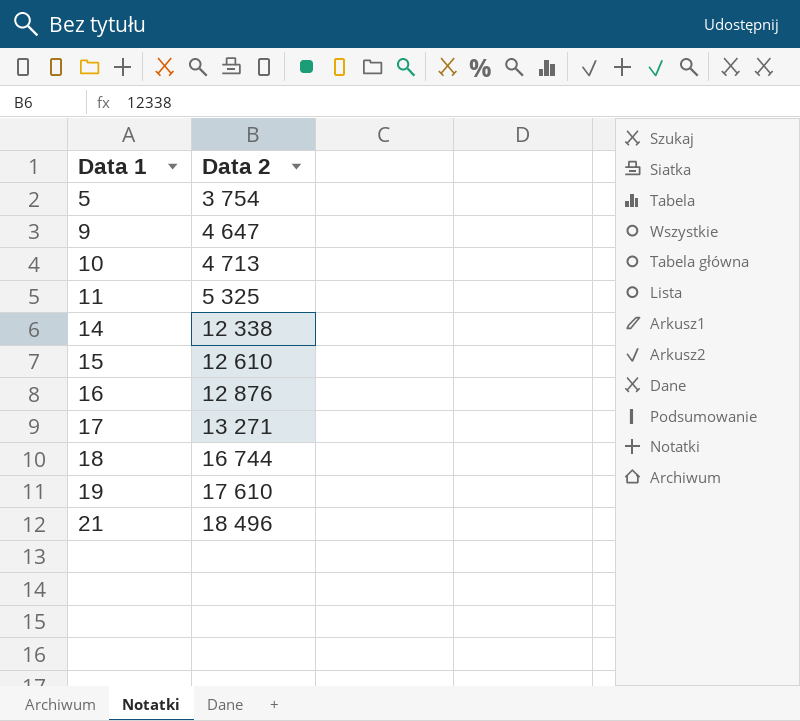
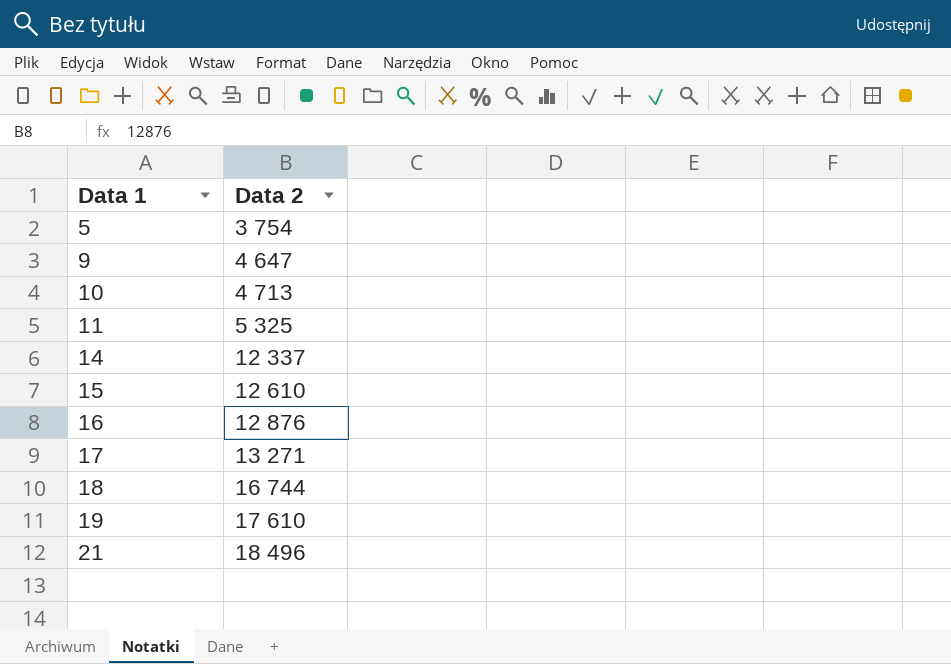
14 | Data 2: 12 338 -> 12 337

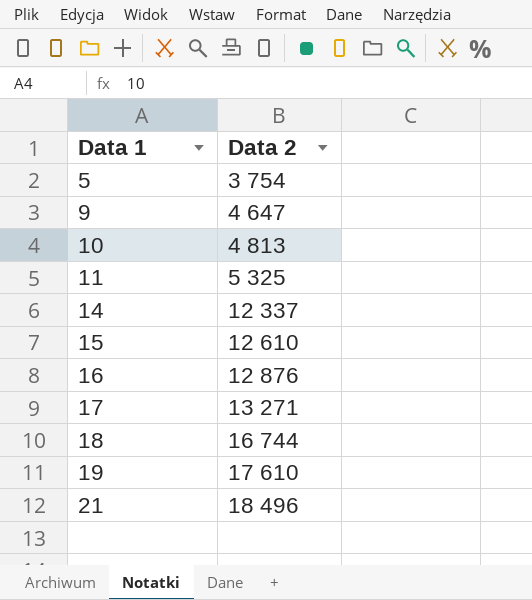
10 | Data 2: 4 713 -> 4 813

